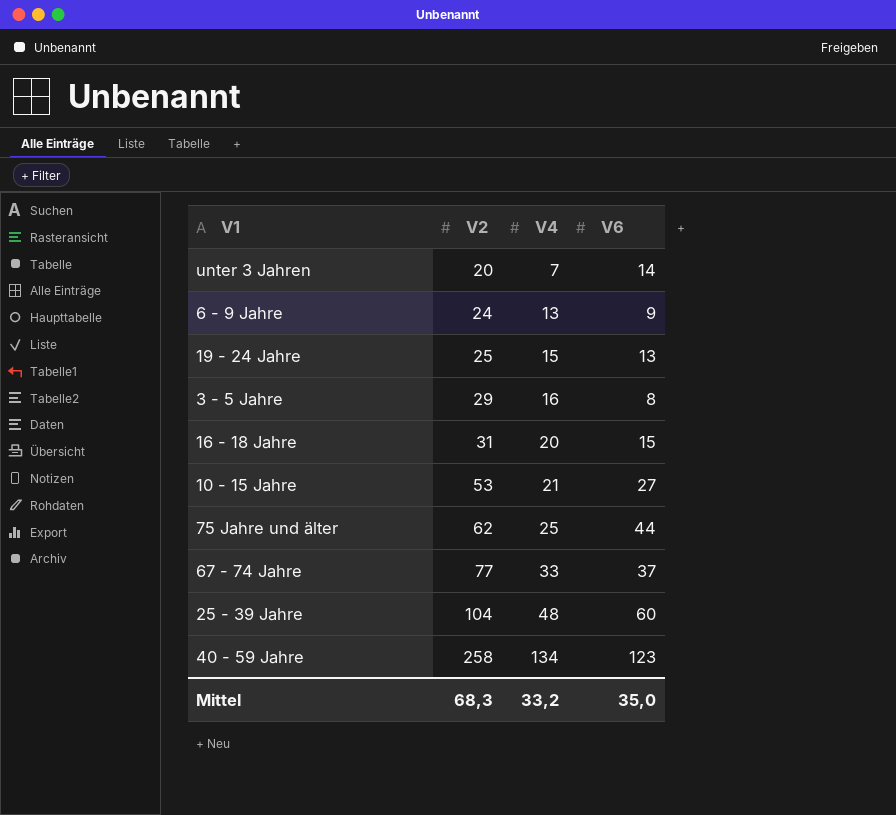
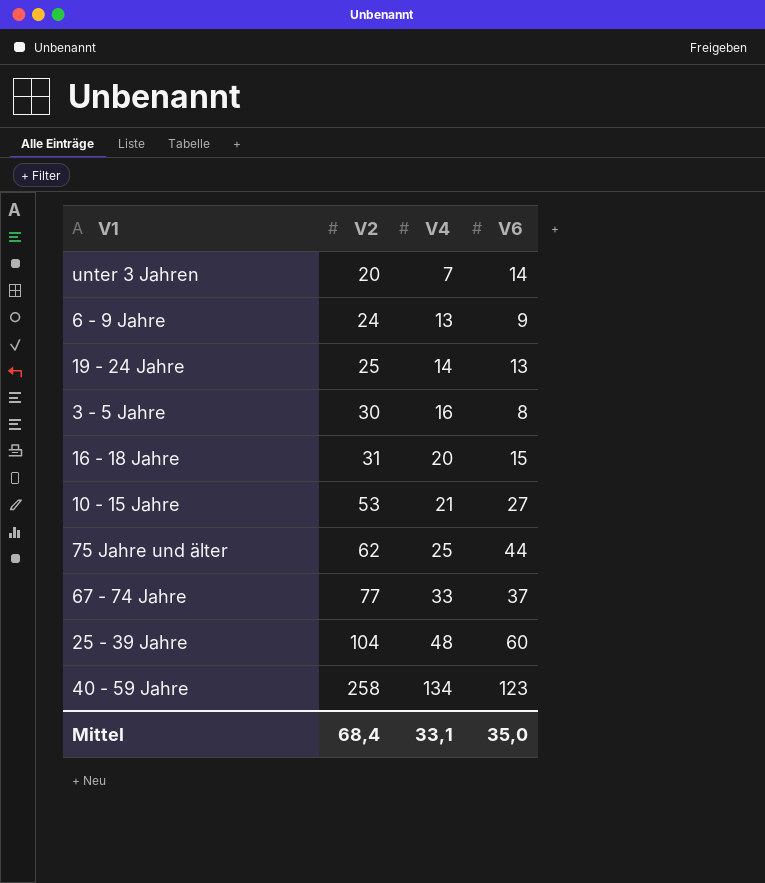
19 - 24 Jahre | V4: 15 -> 14
3 - 5 Jahre | V2: 29 -> 30
Mittel | V2: 68,3 -> 68,4
Mittel | V4: 33,2 -> 33,1

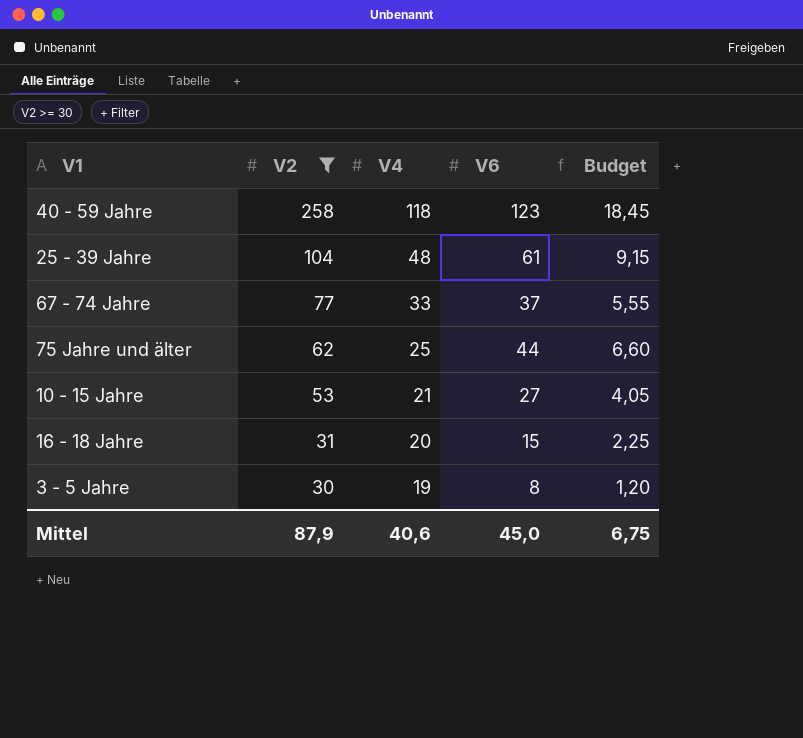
filter: none -> V2 >= 30
row order: V2 ascending -> V2 descending
column Budget | formula: none -> [V6] * 0,15
40 - 59 Jahre | V4: 134 -> 118
25 - 39 Jahre | V6: 60 -> 61
3 - 5 Jahre | V4: 16 -> 19
Mittel | V2: 68,4 -> 87,9
Mittel | V4: 33,1 -> 40,6
Mittel | V6: 35,0 -> 45,0

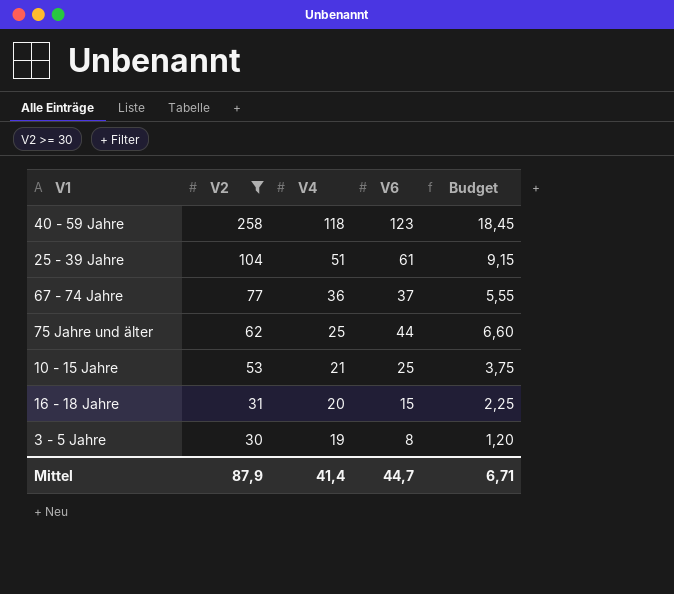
25 - 39 Jahre | V4: 48 -> 51
67 - 74 Jahre | V4: 33 -> 36
10 - 15 Jahre | V6: 27 -> 25
10 - 15 Jahre | Budget: 4,05 -> 3,75
Mittel | V4: 40,6 -> 41,4
Mittel | V6: 45,0 -> 44,7
Mittel | Budget: 6,75 -> 6,71

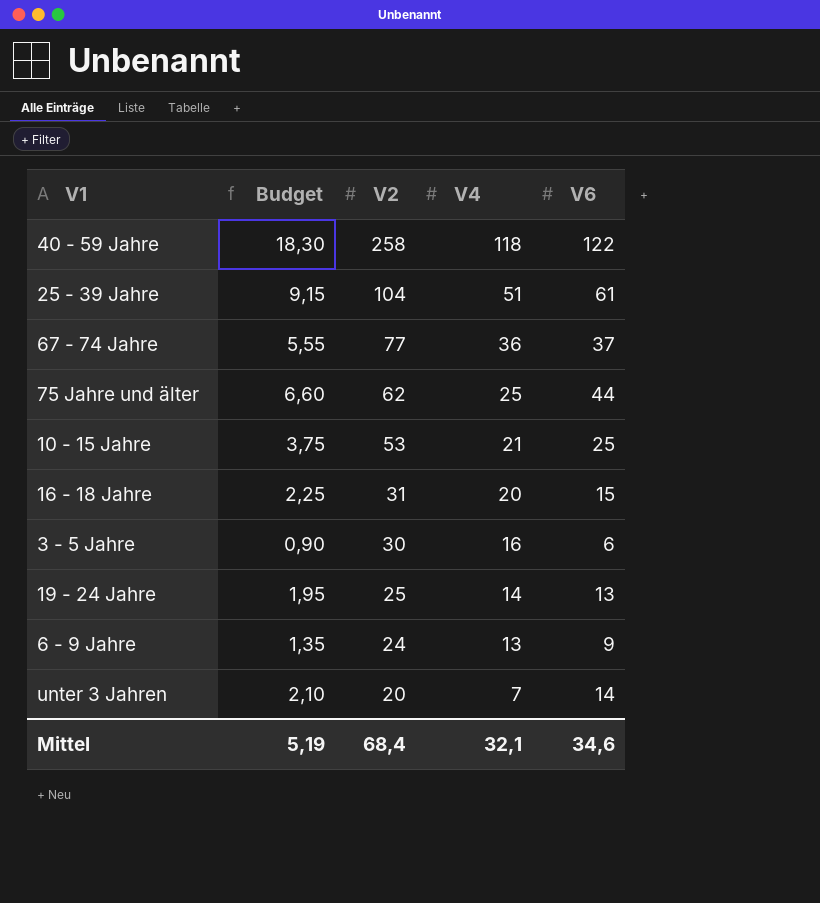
filter: V2 >= 30 -> none
column Budget | position: 5 -> 2
40 - 59 Jahre | Budget: 18,45 -> 18,30
40 - 59 Jahre | V6: 123 -> 122
3 - 5 Jahre | Budget: 1,20 -> 0,90
3 - 5 Jahre | V4: 19 -> 16
3 - 5 Jahre | V6: 8 -> 6
Mittel | Budget: 6,71 -> 5,19
Mittel | V2: 87,9 -> 68,4
Mittel | V4: 41,4 -> 32,1
Mittel | V6: 44,7 -> 34,6

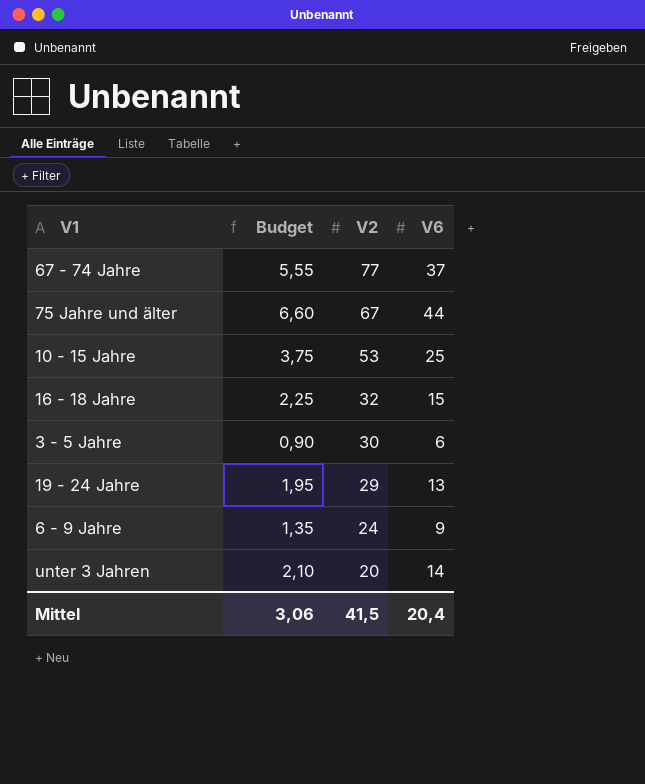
column V4 | position: 4 -> none
row 40 - 59 Jahre: 18,30 | 258 | 118 | 122 -> none
row 25 - 39 Jahre: 9,15 | 104 | 51 | 61 -> none
75 Jahre und älter | V2: 62 -> 67
16 - 18 Jahre | V2: 31 -> 32
19 - 24 Jahre | V2: 25 -> 29
Mittel | Budget: 5,19 -> 3,06
Mittel | V2: 68,4 -> 41,5
Mittel | V6: 34,6 -> 20,4

